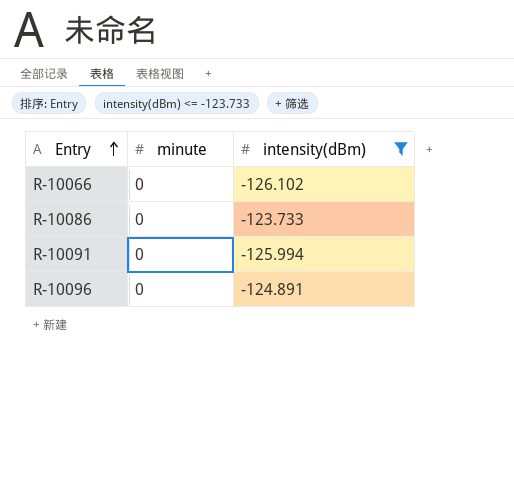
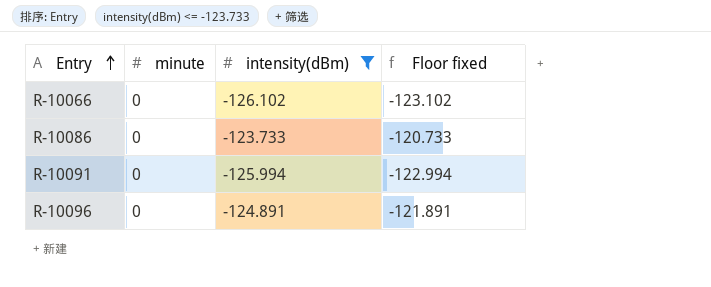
column Floor fixed | formula: none -> [intensity(dBm)] + 3

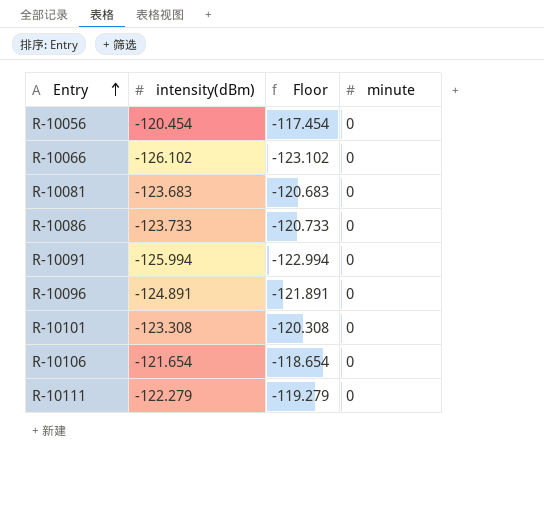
filter: intensity(dBm) <= -123.733 -> none
column name: Floor fixed -> Floor
column minute | position: 2 -> 4

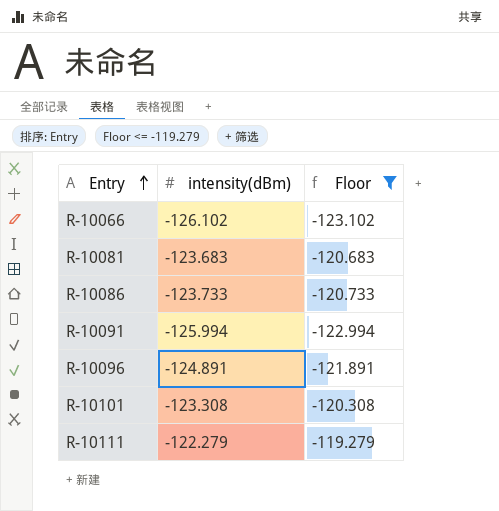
filter: none -> Floor <= -119.279
column minute | position: 4 -> none

